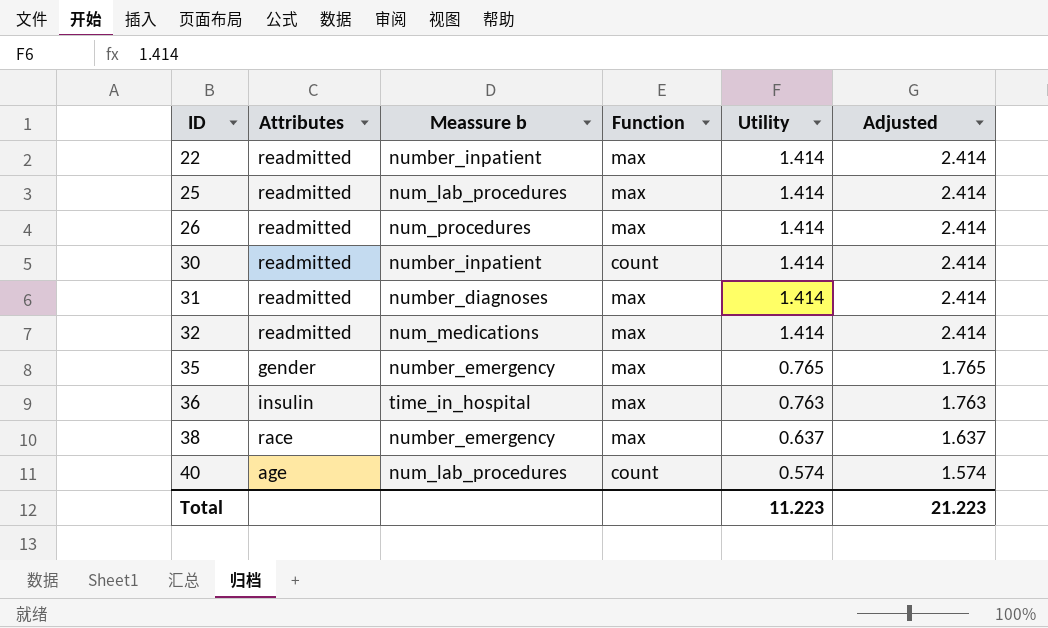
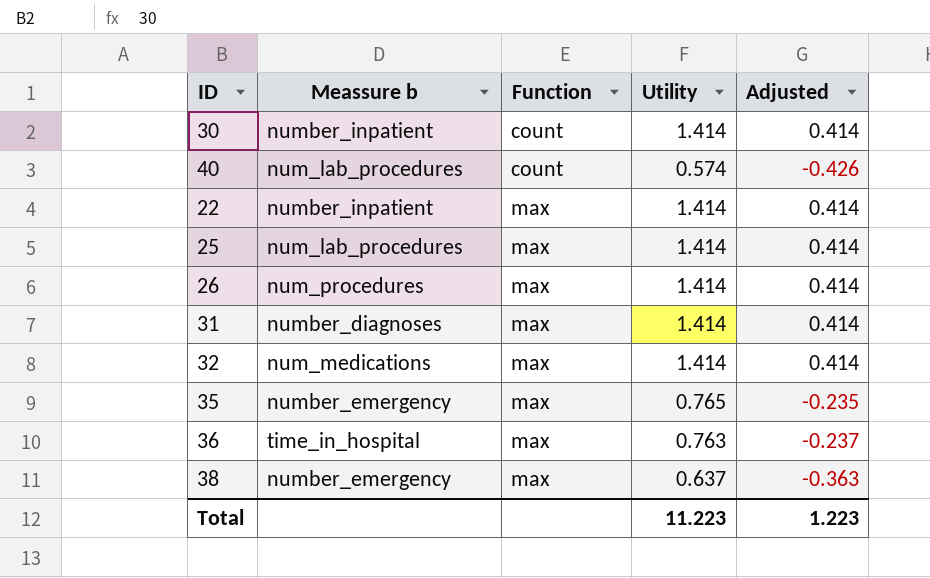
row order: ID ascending -> Function ascending
column Attributes | position: 2 -> none
column Adjusted | formula: [Utility] + 1 -> [Utility] - 1
Total | Adjusted: 21.223 -> 1.223

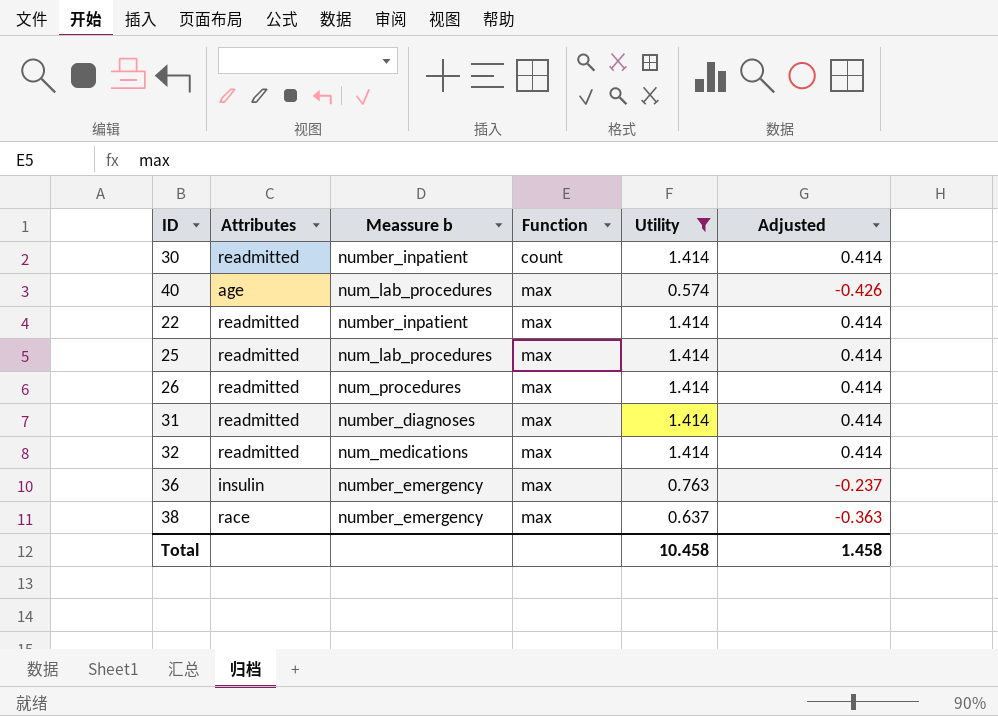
filter: none -> Utility != 0.765
column Attributes | position: none -> 2
40 | Function: count -> max
36 | Meassure b: time_in_hospital -> number_emergency
Total | Utility: 11.223 -> 10.458
Total | Adjusted: 1.223 -> 1.458

